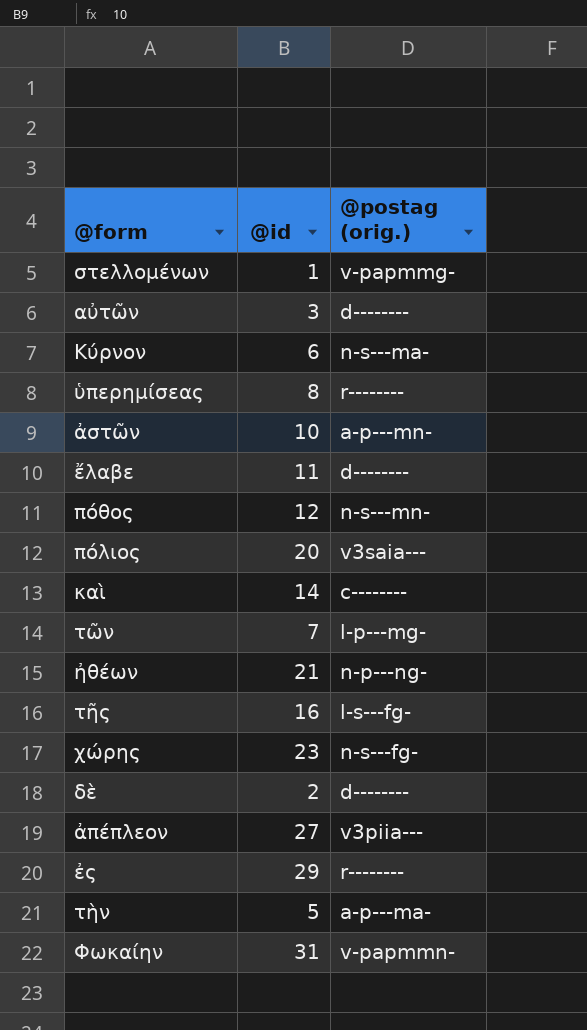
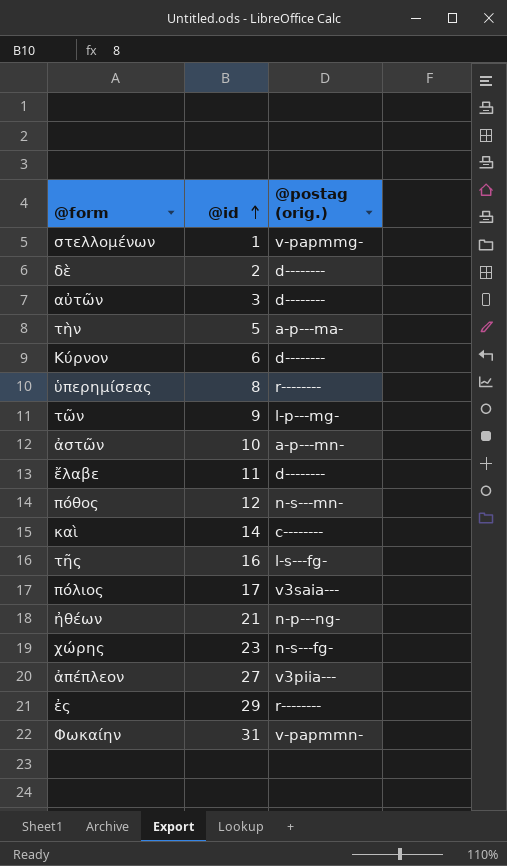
row order: none -> @id ascending
Κύρνον | @postag (orig.): n-s---ma- -> d--------
τῶν | @id: 7 -> 9
πόλιος | @id: 20 -> 17

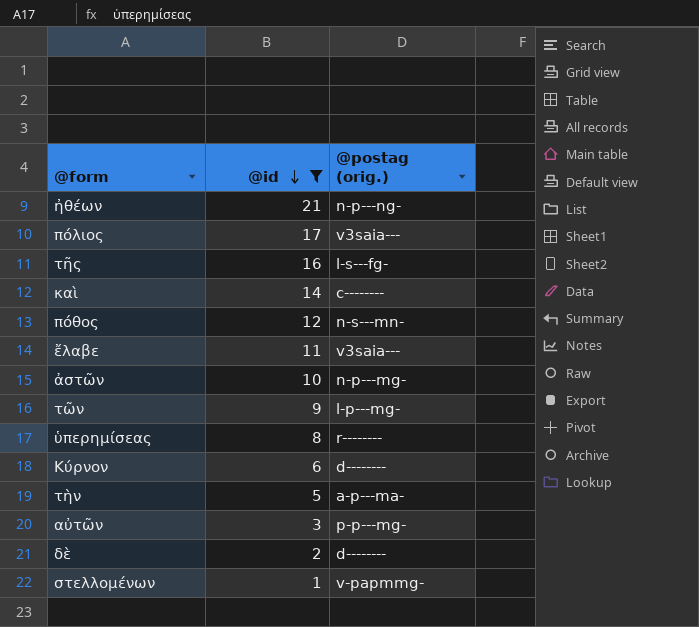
filter: none -> @id <= 21
row order: @id ascending -> @id descending
ἔλαβε | @postag (orig.): d-------- -> v3saia---
ἀστῶν | @postag (orig.): a-p---mn- -> n-p---mg-
αὐτῶν | @postag (orig.): d-------- -> p-p---mg-

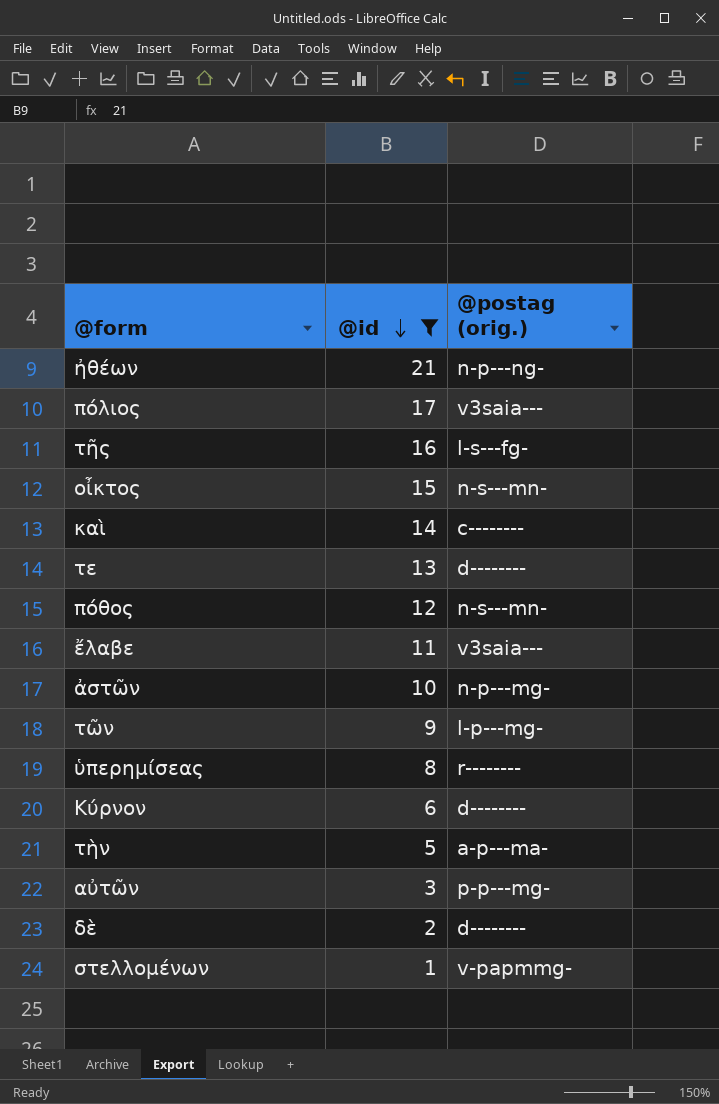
row οἶκτος: none -> 15 | n-s---mn-
row τε: none -> 13 | d--------

